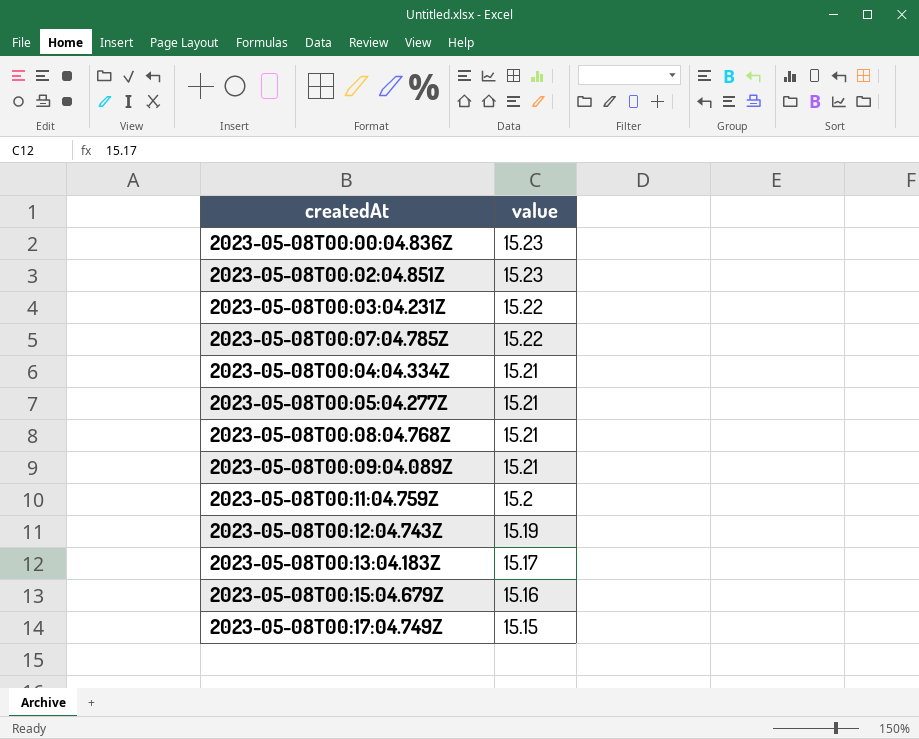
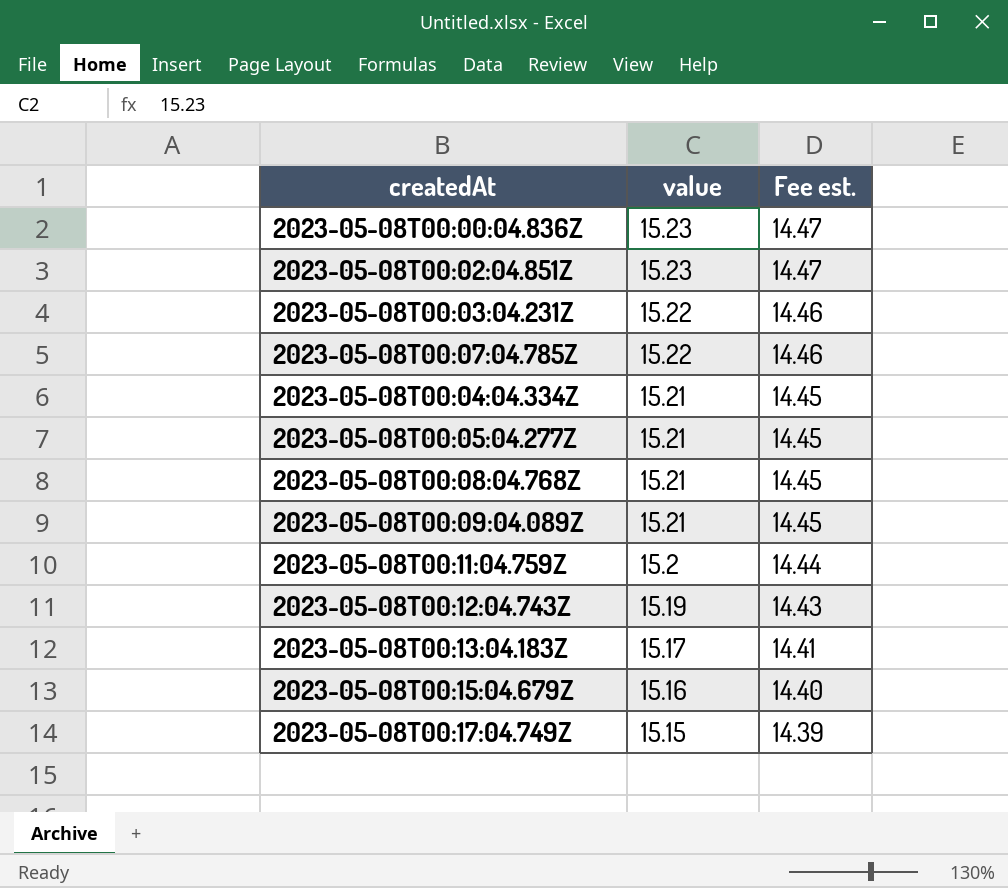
column Fee est. | formula: none -> [value] * 0.95

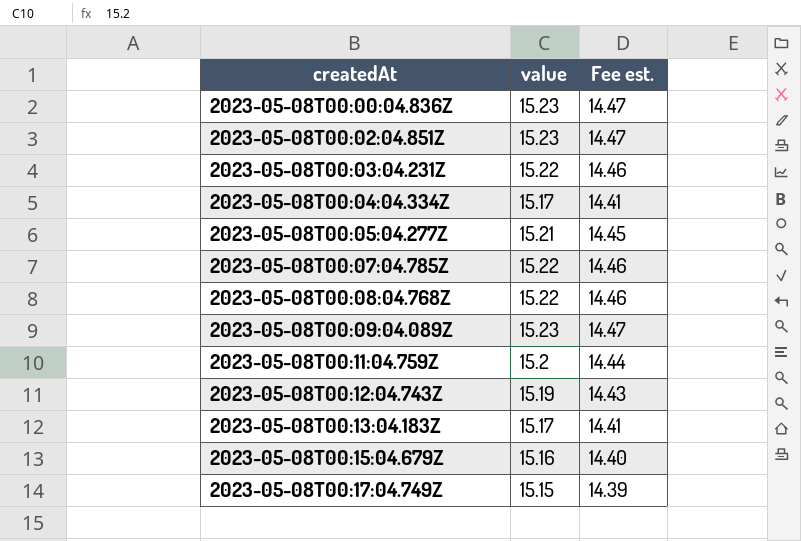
row order: value descending -> createdAt ascending
2023-05-08T00:04:04.334Z | value: 15.21 -> 15.17
2023-05-08T00:04:04.334Z | Fee est.: 14.45 -> 14.41
2023-05-08T00:08:04.768Z | value: 15.21 -> 15.22
2023-05-08T00:08:04.768Z | Fee est.: 14.45 -> 14.46
2023-05-08T00:09:04.089Z | value: 15.21 -> 15.23
2023-05-08T00:09:04.089Z | Fee est.: 14.45 -> 14.47

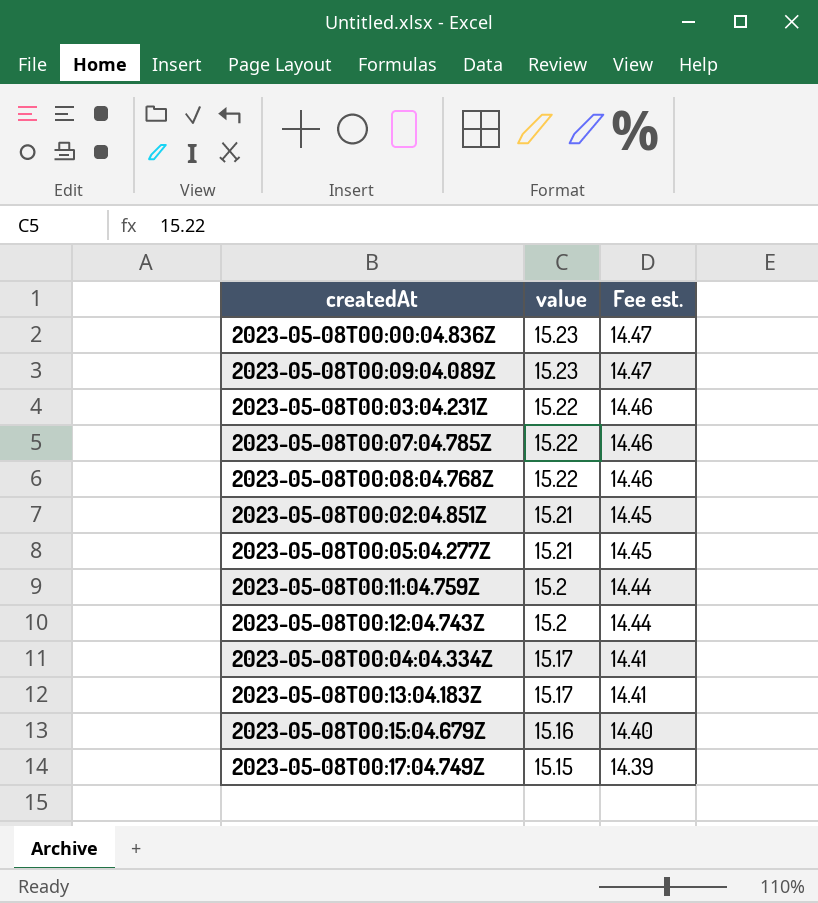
row order: createdAt ascending -> value descending
2023-05-08T00:02:04.851Z | value: 15.23 -> 15.21
2023-05-08T00:02:04.851Z | Fee est.: 14.47 -> 14.45
2023-05-08T00:12:04.743Z | value: 15.19 -> 15.2
2023-05-08T00:12:04.743Z | Fee est.: 14.43 -> 14.44

